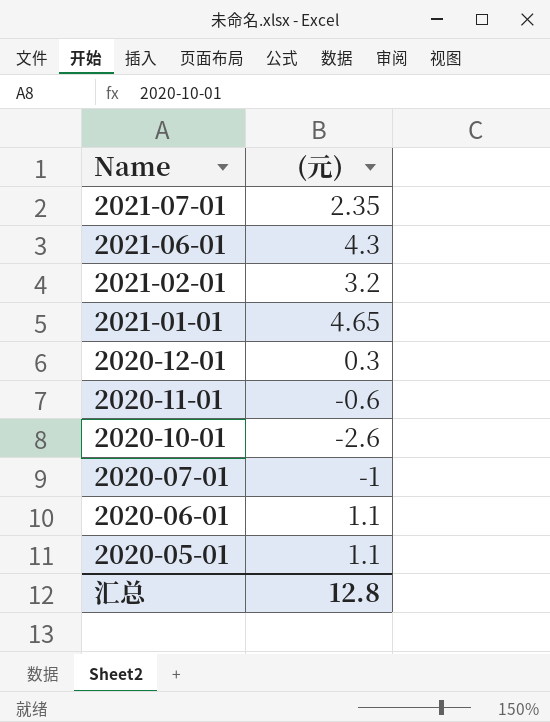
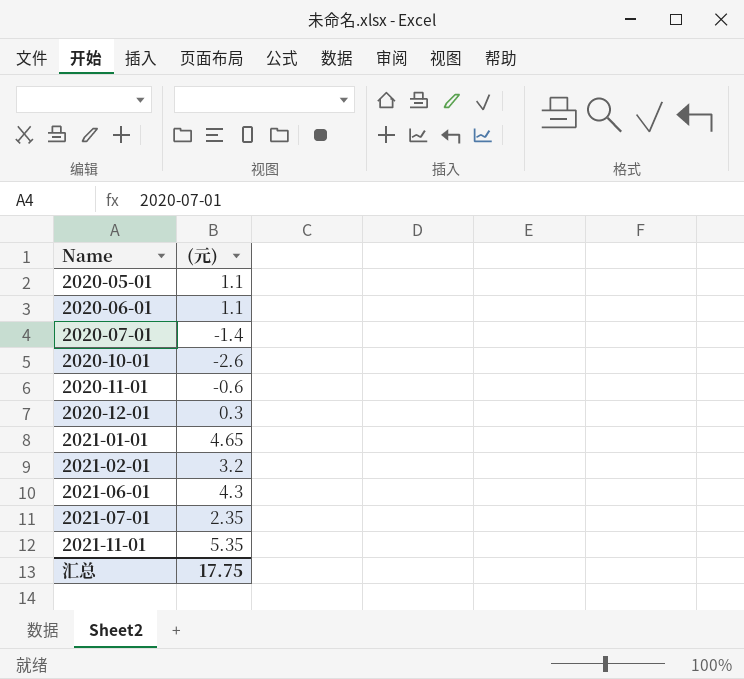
row order: Name descending -> Name ascending
2020-07-01 | (元): -1 -> -1.4
row 2021-11-01: none -> 5.35
汇总 | (元): 12.8 -> 17.75

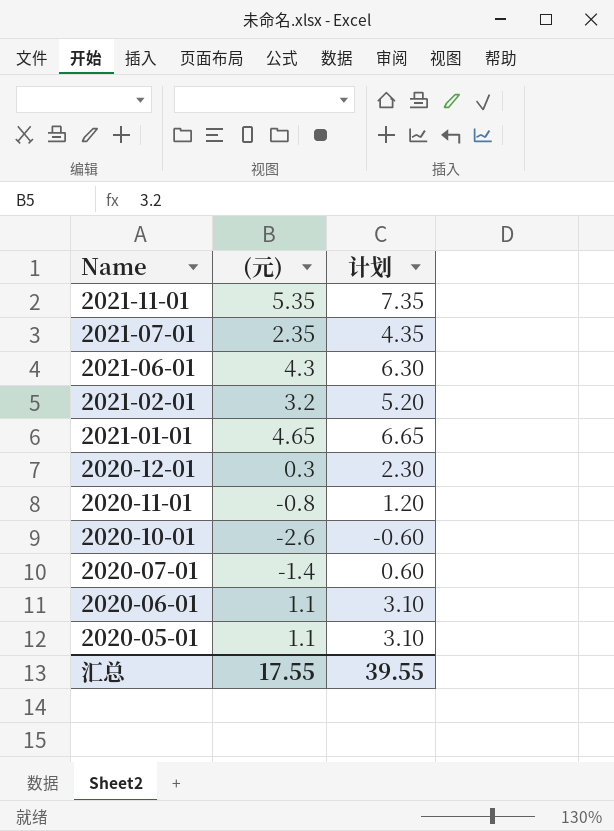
row order: Name ascending -> Name descending
column 计划 | formula: none -> [(元)] + 2
2020-11-01 | (元): -0.6 -> -0.8
汇总 | (元): 17.75 -> 17.55

